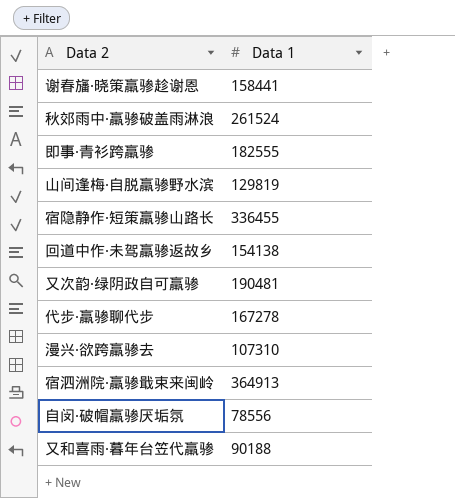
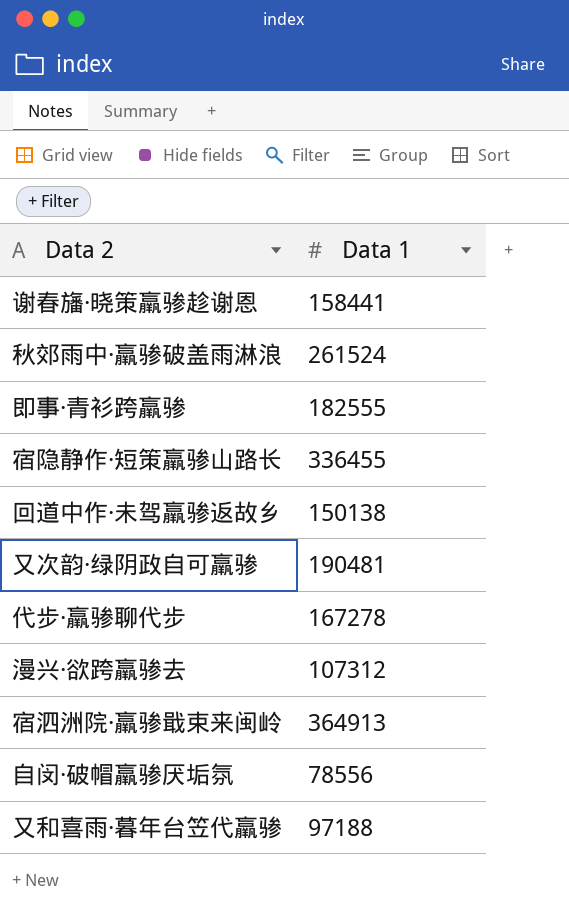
row 山间逢梅·自脱羸骖野水滨: 129819 -> none
回道中作·未驾羸骖返故乡 | Data 1: 154138 -> 150138
漫兴·欲跨羸骖去 | Data 1: 107310 -> 107312
又和喜雨·暮年台笠代羸骖 | Data 1: 90188 -> 97188

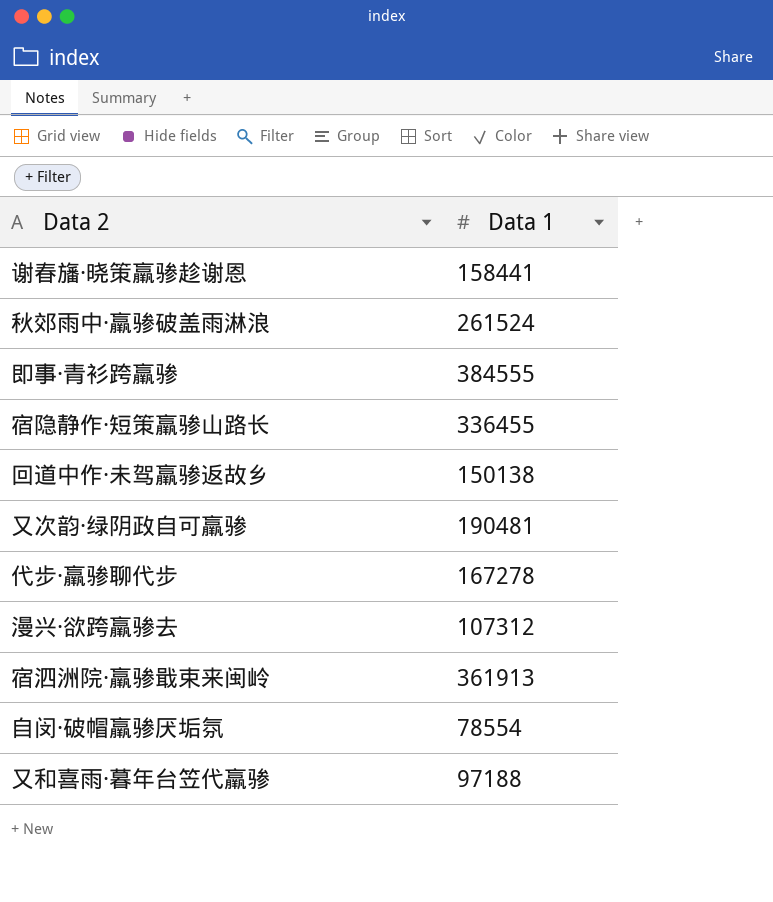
即事·青衫跨羸骖 | Data 1: 182555 -> 384555
宿泗洲院·羸骖戢束来闽岭 | Data 1: 364913 -> 361913
自闵·破帽羸骖厌垢氛 | Data 1: 78556 -> 78554

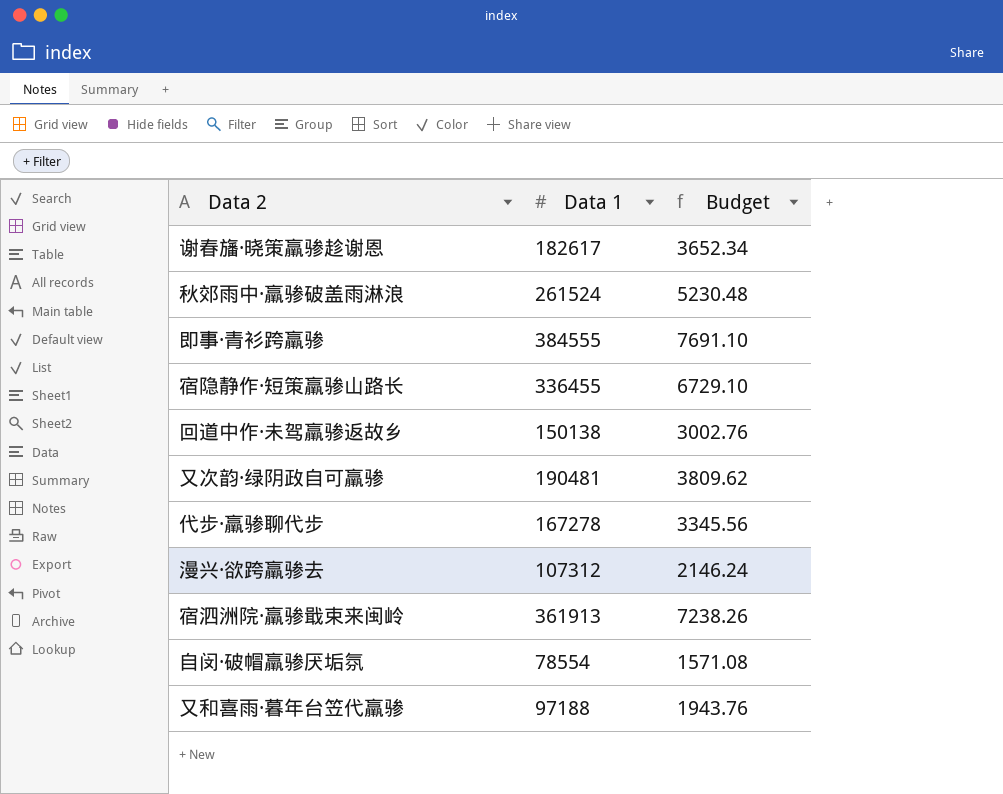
column Budget | formula: none -> [Data 1] * 0.02
谢春旛·晓策羸骖趁谢恩 | Data 1: 158441 -> 182617

